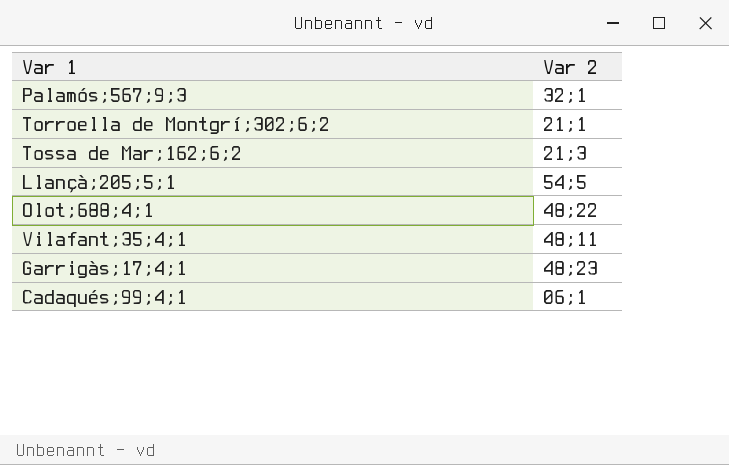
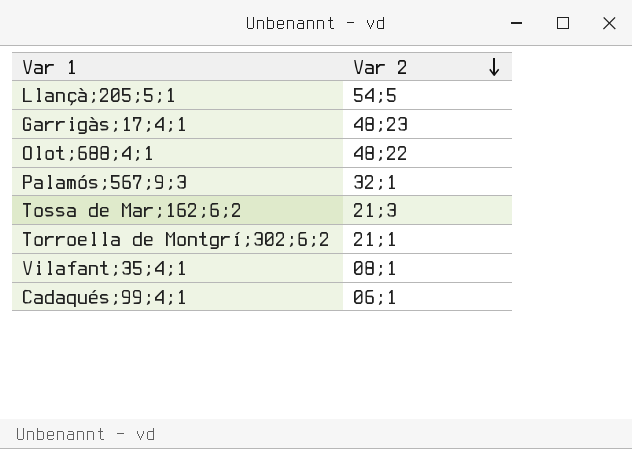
row order: none -> Var 2 descending
Vilafant;35;4;1 | Var 2: 48;11 -> 08;1

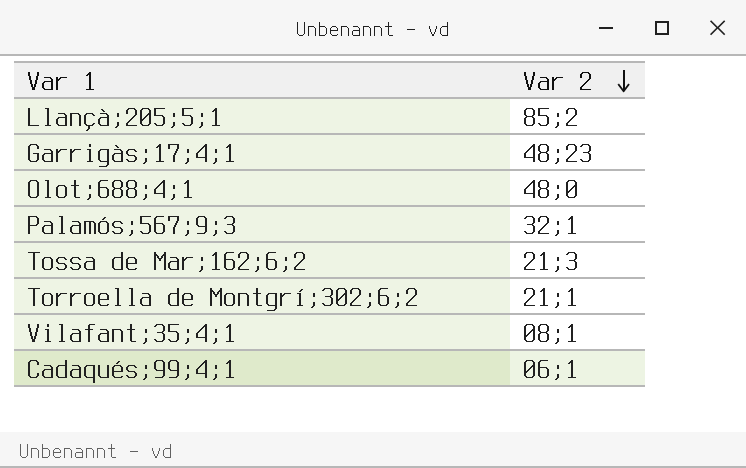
Llançà;205;5;1 | Var 2: 54;5 -> 85;2
Olot;688;4;1 | Var 2: 48;22 -> 48;0

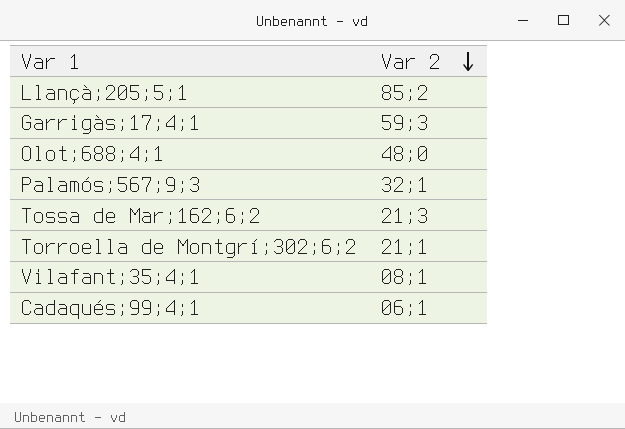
Garrigàs;17;4;1 | Var 2: 48;23 -> 59;3

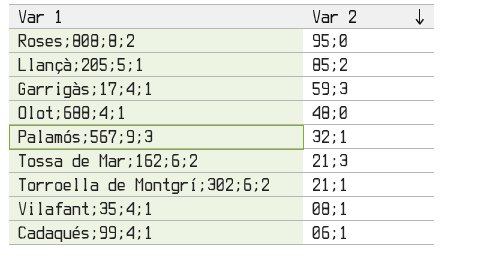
row Roses;808;8;2: none -> 95;0

